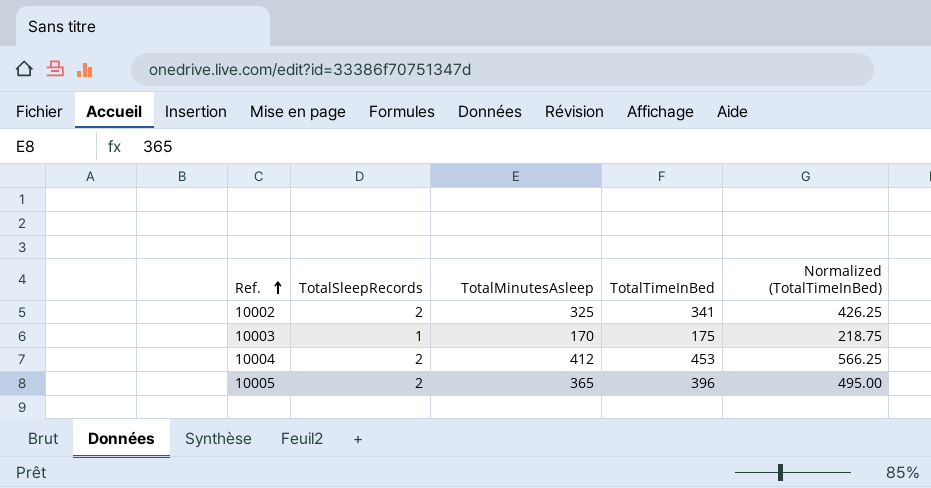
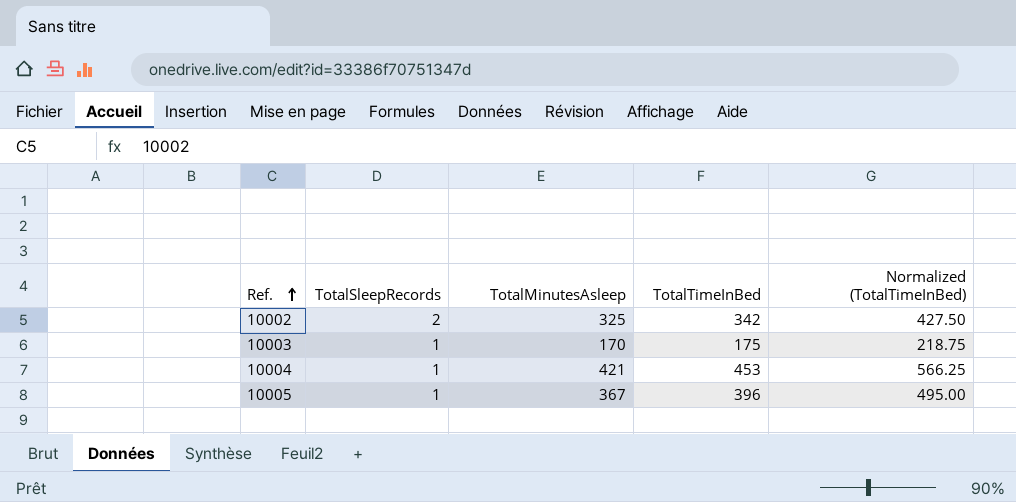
10002 | TotalTimeInBed: 341 -> 342
10002 | Normalized (TotalTimeInBed): 426.25 -> 427.50
10004 | TotalSleepRecords: 2 -> 1
10004 | TotalMinutesAsleep: 412 -> 421
10005 | TotalSleepRecords: 2 -> 1
10005 | TotalMinutesAsleep: 365 -> 367

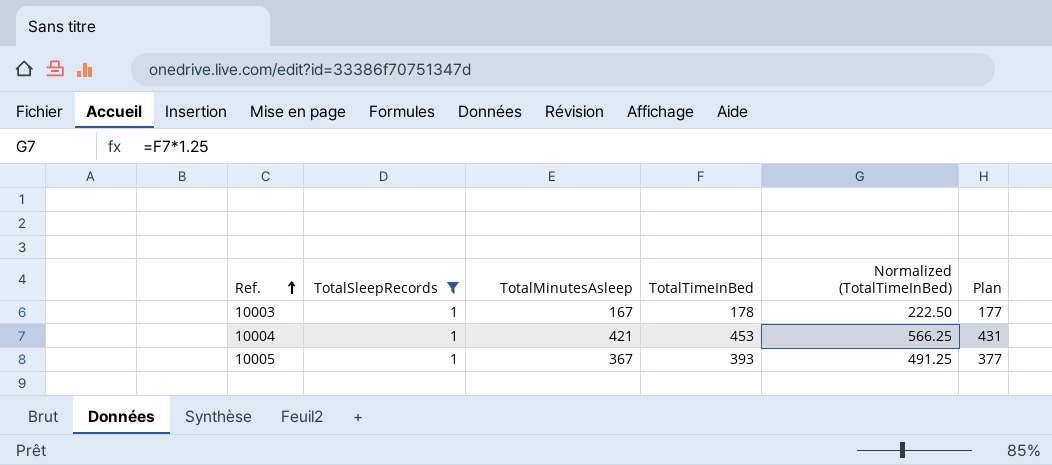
filter: none -> TotalSleepRecords = 1
column Plan | formula: none -> [TotalMinutesAsleep] + 10
10003 | TotalMinutesAsleep: 170 -> 167
10003 | TotalTimeInBed: 175 -> 178
10003 | Normalized (TotalTimeInBed): 218.75 -> 222.50
10005 | TotalTimeInBed: 396 -> 393
10005 | Normalized (TotalTimeInBed): 495.00 -> 491.25

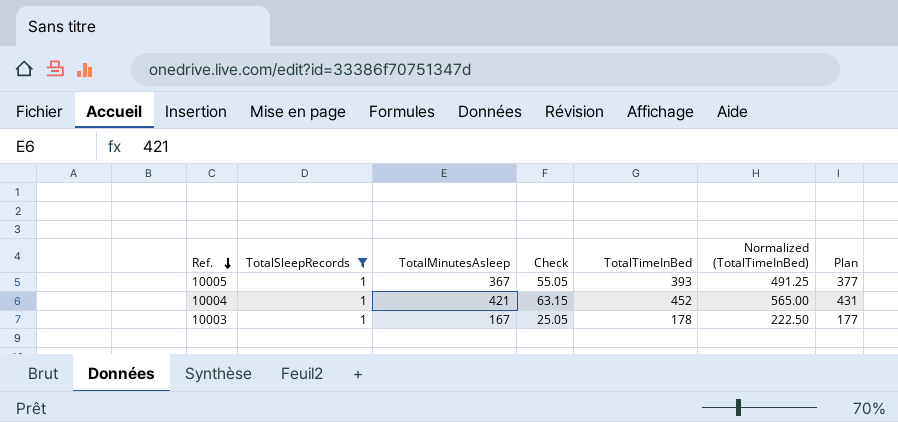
row order: Ref. ascending -> Ref. descending
column Check | formula: none -> [TotalMinutesAsleep] * 0.15
10004 | TotalTimeInBed: 453 -> 452
10004 | Normalized (TotalTimeInBed): 566.25 -> 565.00

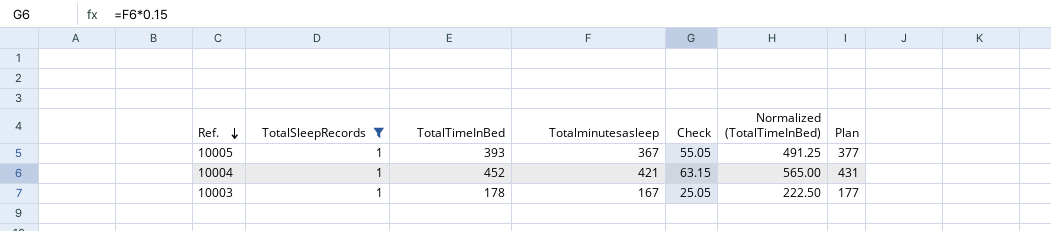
column TotalTimeInBed | position: 5 -> 3
column name: TotalMinutesAsleep -> Totalminutesasleep

